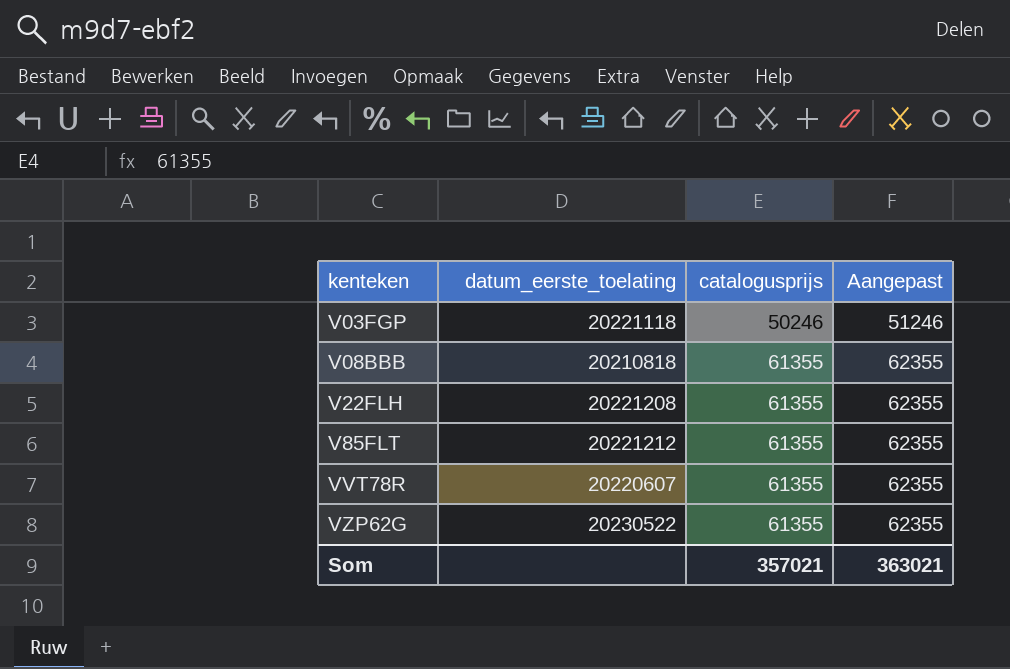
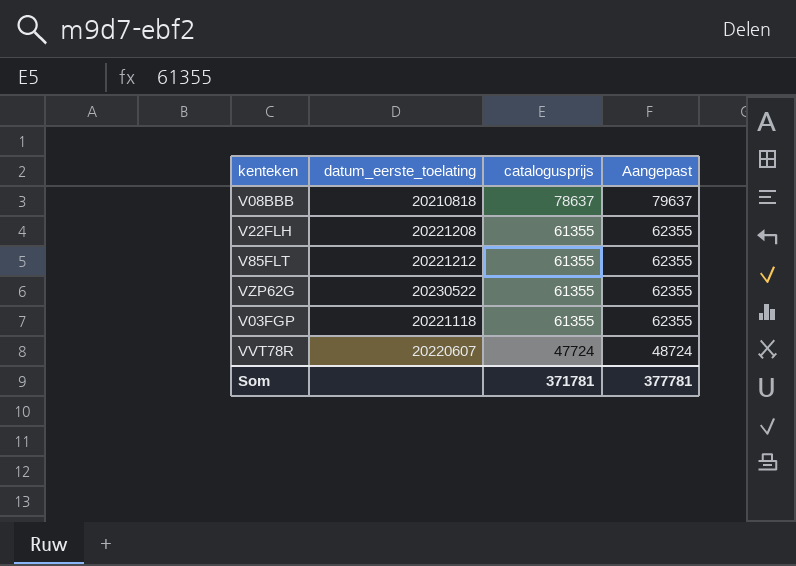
row order: kenteken ascending -> catalogusprijs descending
V08BBB | catalogusprijs: 61355 -> 78637
V08BBB | Aangepast: 62355 -> 79637
V03FGP | catalogusprijs: 50246 -> 61355
V03FGP | Aangepast: 51246 -> 62355
VVT78R | catalogusprijs: 61355 -> 47724
VVT78R | Aangepast: 62355 -> 48724
Som | catalogusprijs: 357021 -> 371781
Som | Aangepast: 363021 -> 377781

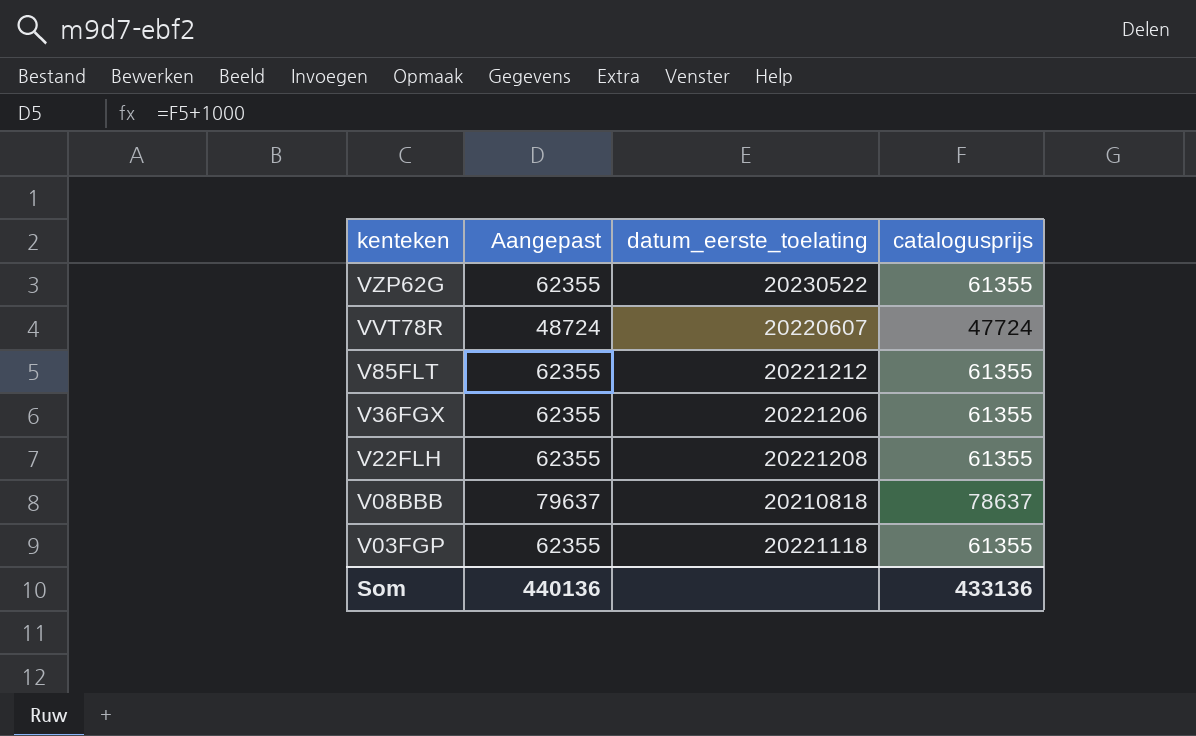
row order: catalogusprijs descending -> kenteken descending
column Aangepast | position: 4 -> 2
row V36FGX: none -> 62355 | 20221206 | 61355
Som | Aangepast: 377781 -> 440136
Som | catalogusprijs: 371781 -> 433136

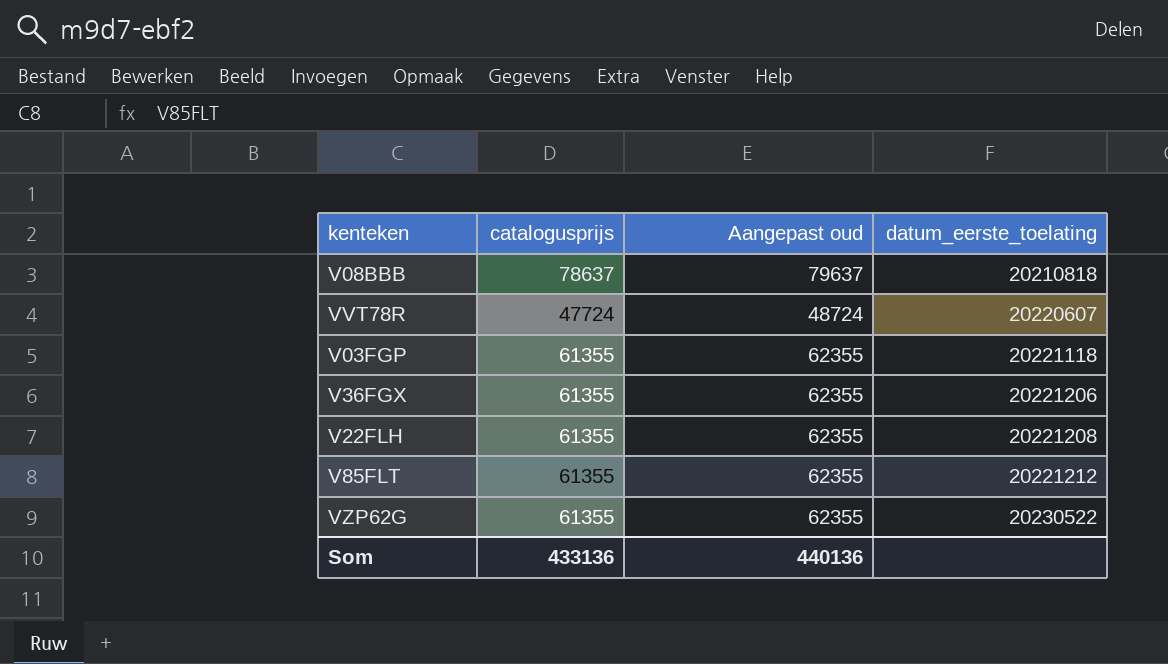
row order: kenteken descending -> datum_eerste_toelating ascending
column catalogusprijs | position: 4 -> 2
column name: Aangepast -> Aangepast oud

